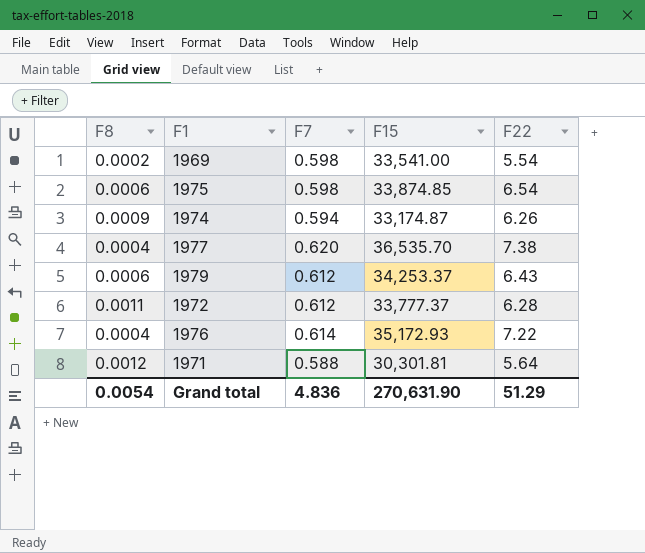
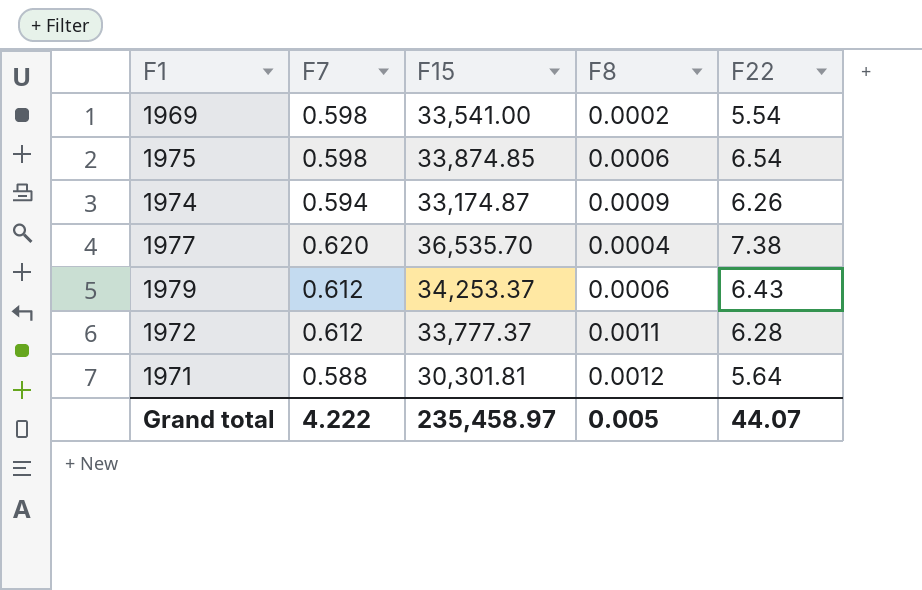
column F8 | position: 1 -> 4
row 1976: 0.0004 | 0.614 | 35,172.93 | 7.22 -> none
Grand total | F7: 4.836 -> 4.222
Grand total | F15: 270,631.90 -> 235,458.97
Grand total | F8: 0.0054 -> 0.005
Grand total | F22: 51.29 -> 44.07

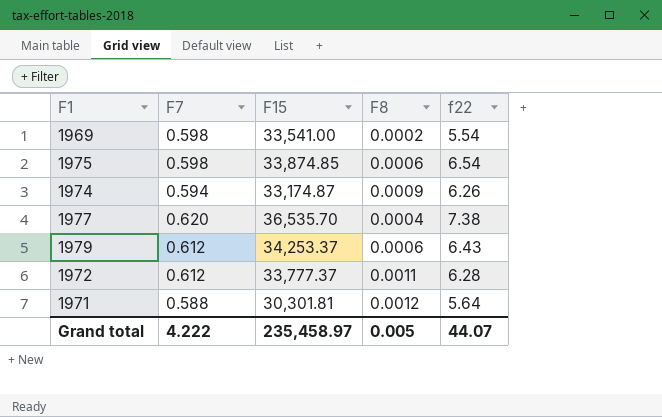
column name: F22 -> f22

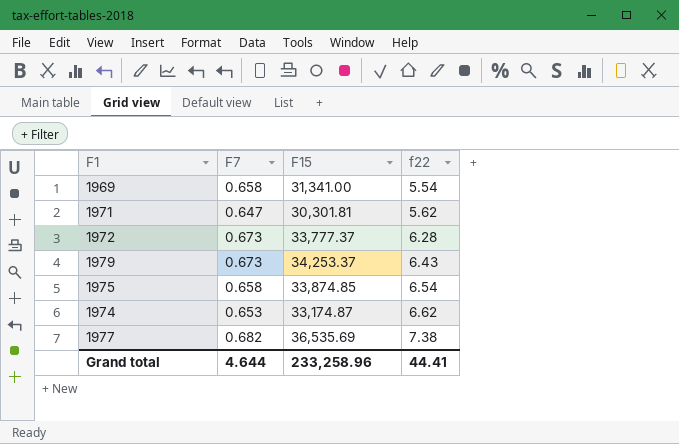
row order: none -> f22 ascending
column F8 | position: 4 -> none
1969 | F7: 0.598 -> 0.658
1969 | F15: 33,541.00 -> 31,341.00
1971 | F7: 0.588 -> 0.647
1971 | f22: 5.64 -> 5.62
1972 | F7: 0.612 -> 0.673
1979 | F7: 0.612 -> 0.673
1975 | F7: 0.598 -> 0.658
1974 | F7: 0.594 -> 0.653
1974 | f22: 6.26 -> 6.62
1977 | F7: 0.620 -> 0.682
1977 | F15: 36,535.70 -> 36,535.69
Grand total | F7: 4.222 -> 4.644
Grand total | F15: 235,458.97 -> 233,258.96
Grand total | f22: 44.07 -> 44.41

